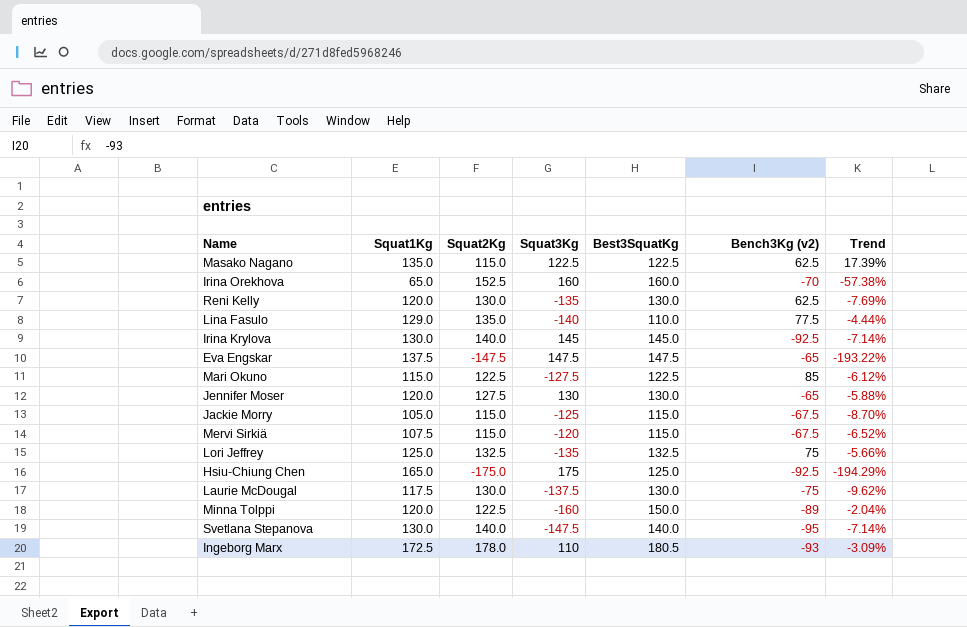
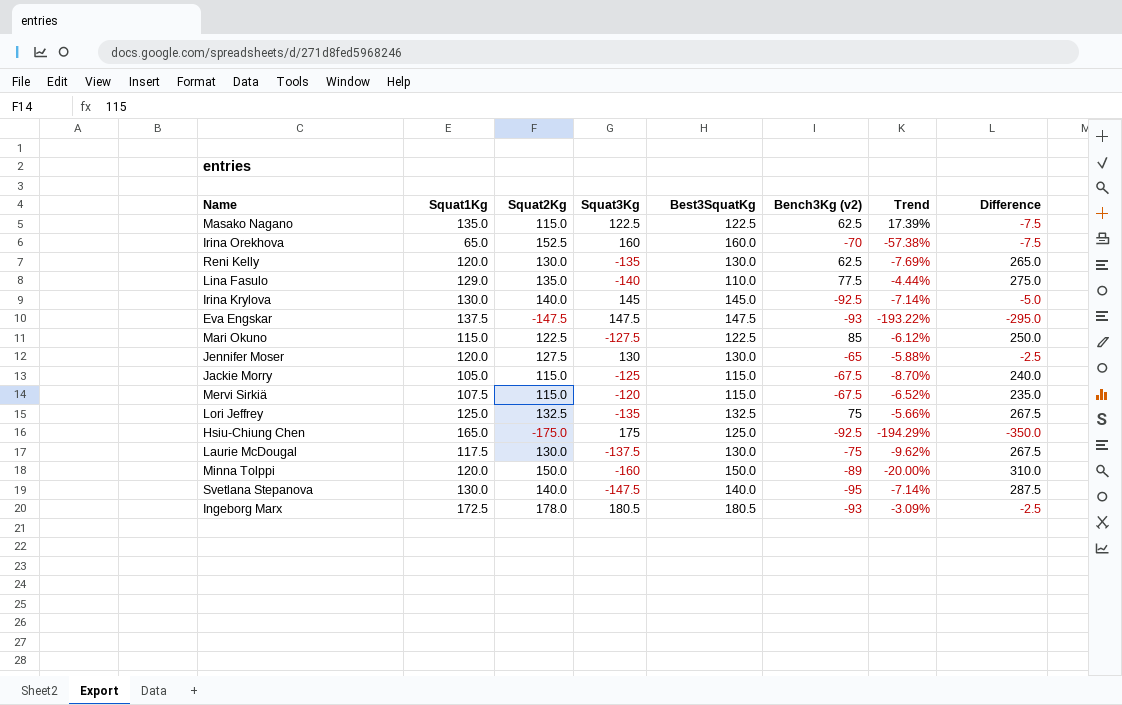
column Difference | formula: none -> [Squat2Kg] - [Squat3Kg]
Eva Engskar | Bench3Kg (v2): -65 -> -93
Minna Tolppi | Squat2Kg: 122.5 -> 150.0
Minna Tolppi | Trend: -2.04% -> -20.00%
Ingeborg Marx | Squat3Kg: 110 -> 180.5

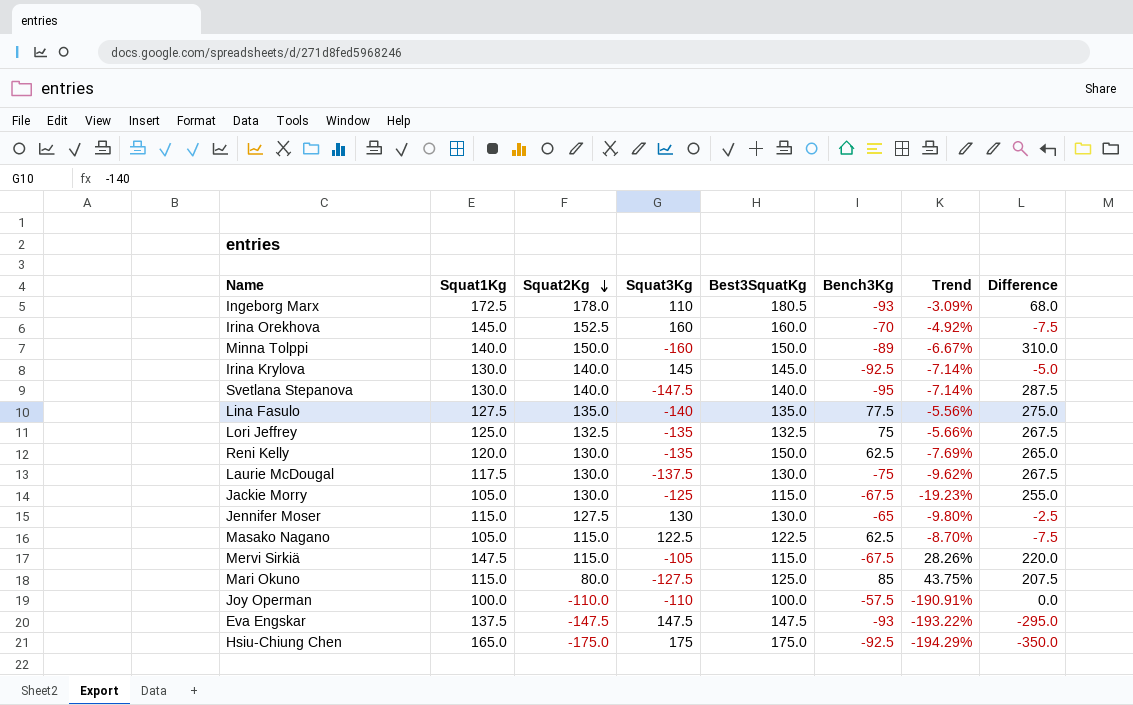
row order: none -> Squat2Kg descending
column name: Bench3Kg (v2) -> Bench3Kg
Ingeborg Marx | Squat3Kg: 180.5 -> 110
Ingeborg Marx | Difference: -2.5 -> 68.0
Irina Orekhova | Squat1Kg: 65.0 -> 145.0
Irina Orekhova | Trend: -57.38% -> -4.92%
Minna Tolppi | Squat1Kg: 120.0 -> 140.0
Minna Tolppi | Trend: -20.00% -> -6.67%
Lina Fasulo | Squat1Kg: 129.0 -> 127.5
Lina Fasulo | Best3SquatKg: 110.0 -> 135.0
Lina Fasulo | Trend: -4.44% -> -5.56%
Reni Kelly | Best3SquatKg: 130.0 -> 150.0
Jackie Morry | Squat2Kg: 115.0 -> 130.0
Jackie Morry | Trend: -8.70% -> -19.23%
Jackie Morry | Difference: 240.0 -> 255.0
Jennifer Moser | Squat1Kg: 120.0 -> 115.0
Jennifer Moser | Trend: -5.88% -> -9.80%
Masako Nagano | Squat1Kg: 135.0 -> 105.0
Masako Nagano | Trend: 17.39% -> -8.70%
Mervi Sirkiä | Squat1Kg: 107.5 -> 147.5
Mervi Sirkiä | Squat3Kg: -120 -> -105
Mervi Sirkiä | Trend: -6.52% -> 28.26%
Mervi Sirkiä | Difference: 235.0 -> 220.0
Mari Okuno | Squat2Kg: 122.5 -> 80.0
Mari Okuno | Best3SquatKg: 122.5 -> 125.0
Mari Okuno | Trend: -6.12% -> 43.75%
Mari Okuno | Difference: 250.0 -> 207.5
row Joy Operman: none -> 100.0 | -110.0 | -110 | 100.0 | -57.5 | -190.91% | 0.0
Hsiu-Chiung Chen | Best3SquatKg: 125.0 -> 175.0

